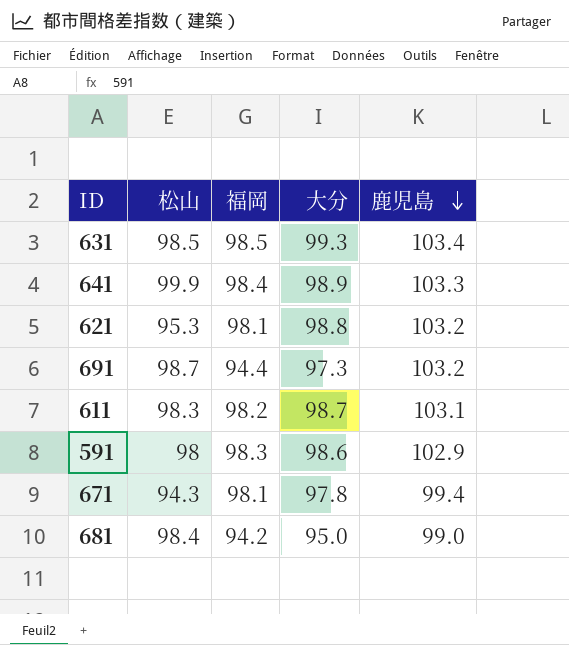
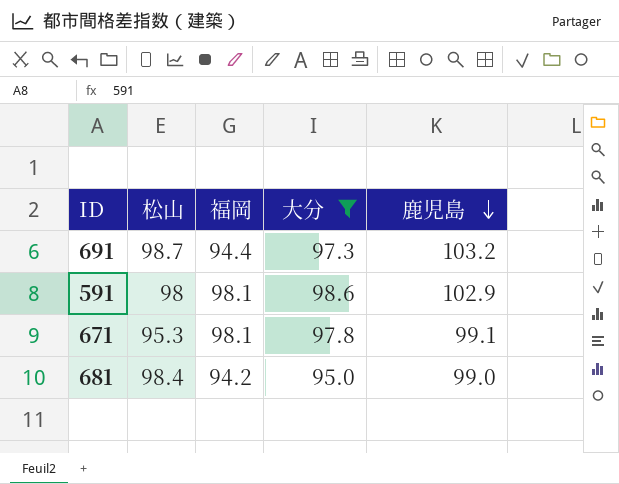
filter: none -> 大分 <= 98.6
591 | 福岡: 98.3 -> 98.1
671 | 松山: 94.3 -> 95.3
671 | 鹿児島: 99.4 -> 99.1

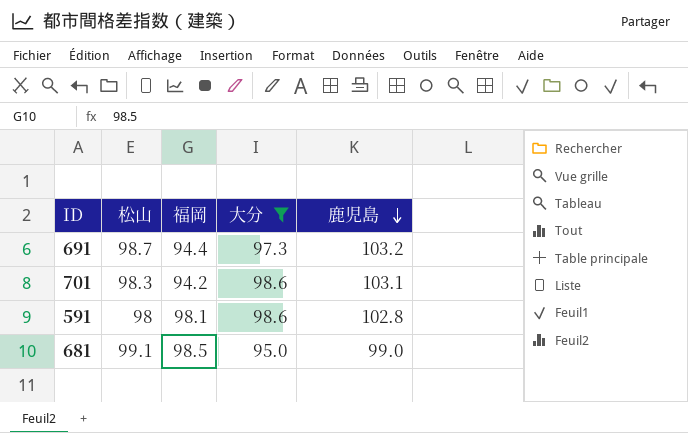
row 671: 95.3 | 98.1 | 97.8 | 99.1 -> none
row 701: none -> 98.3 | 94.2 | 98.6 | 103.1
591 | 鹿児島: 102.9 -> 102.8
681 | 松山: 98.4 -> 99.1
681 | 福岡: 94.2 -> 98.5

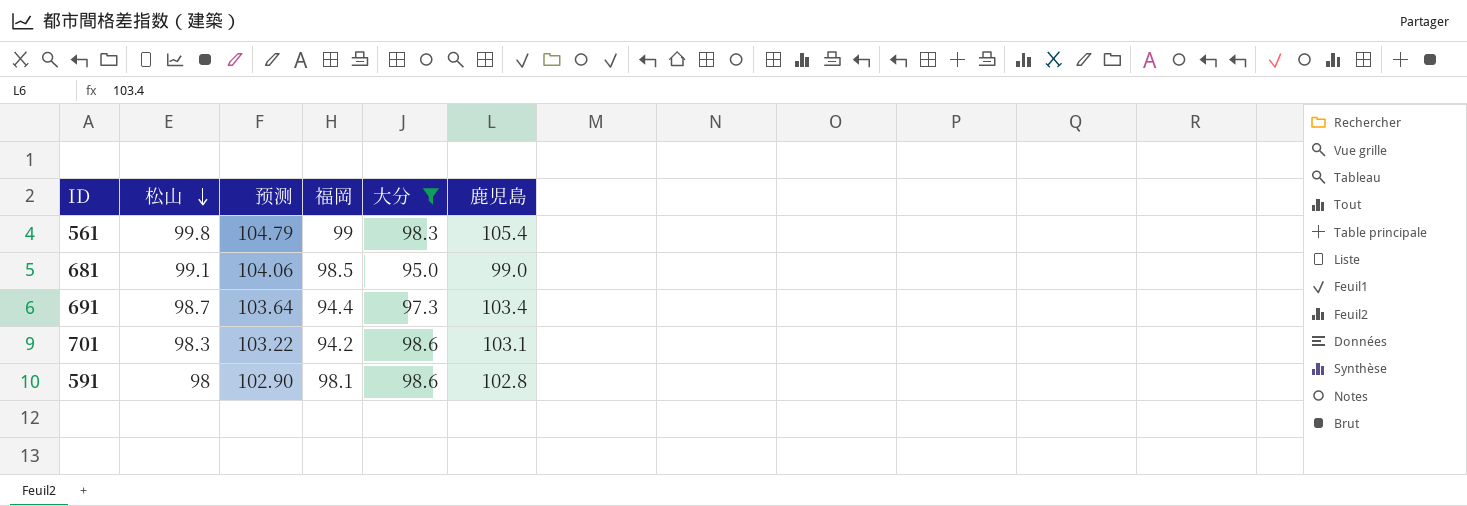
row order: 鹿児島 descending -> 松山 descending
column 预测 | formula: none -> [松山] * 1.05
row 561: none -> 99.8 | 104.79 | 99 | 98.3 | 105.4
691 | 鹿児島: 103.2 -> 103.4

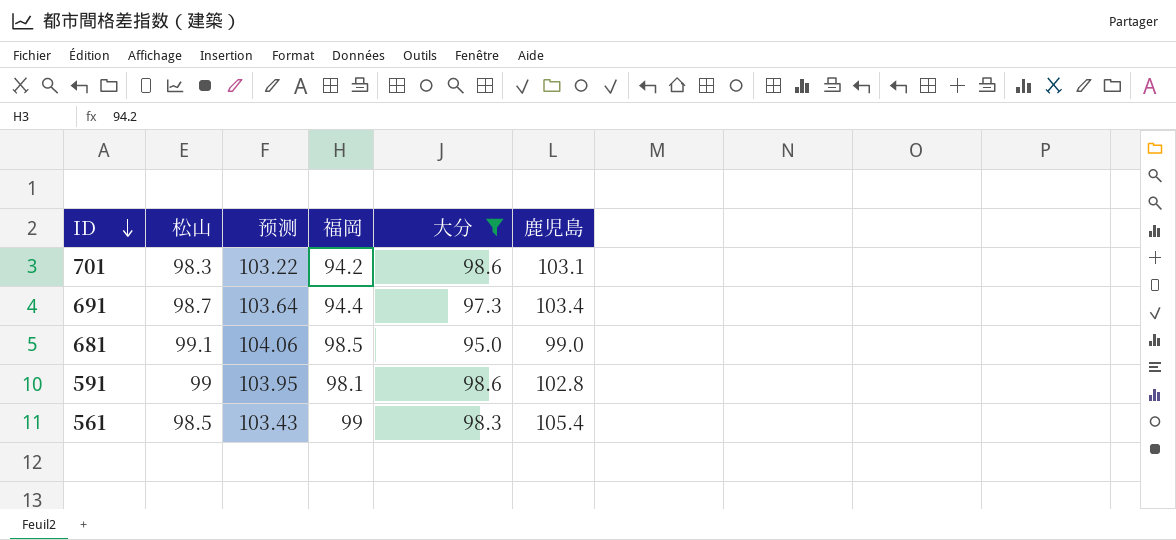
row order: 松山 descending -> ID descending
591 | 松山: 98 -> 99
591 | 预测: 102.90 -> 103.95
561 | 松山: 99.8 -> 98.5
561 | 预测: 104.79 -> 103.43

